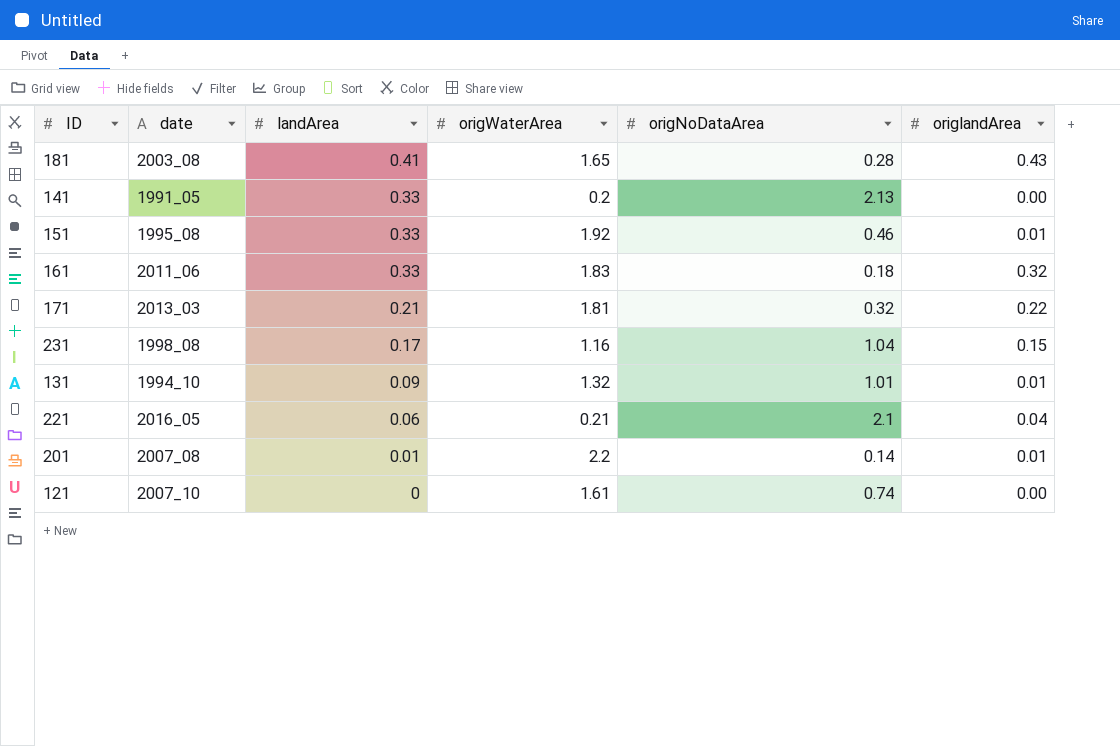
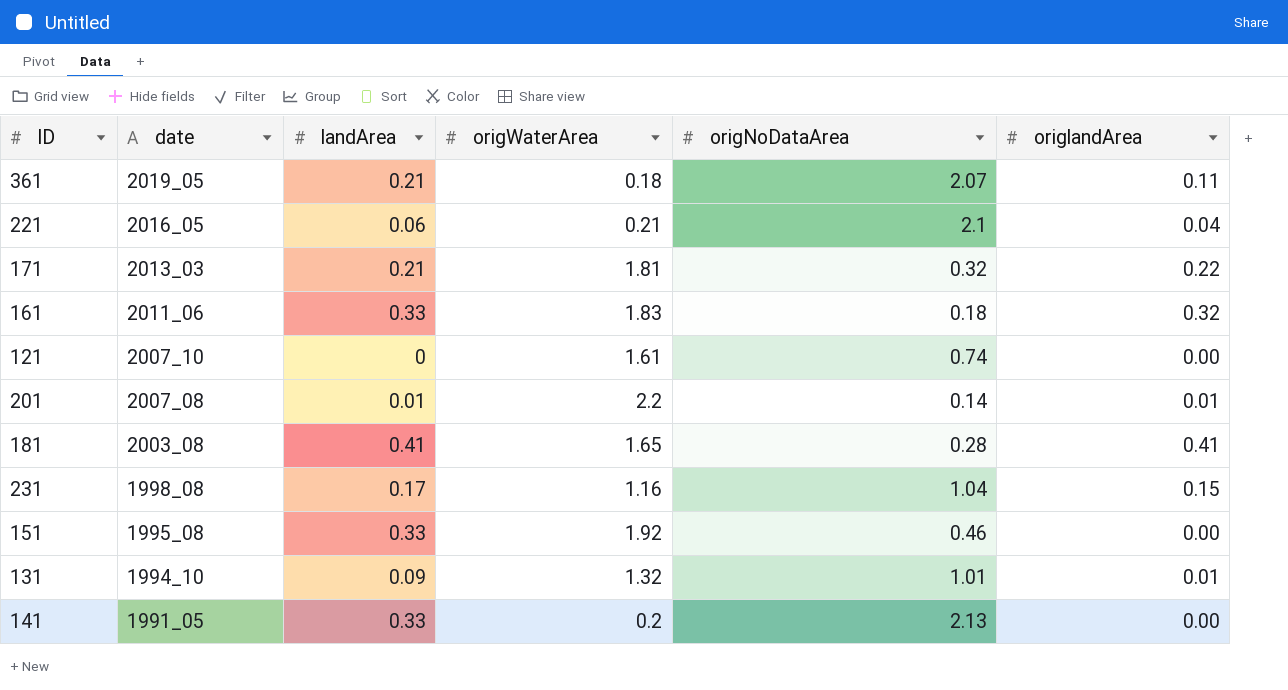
row order: landArea descending -> date descending
row 361: none -> 2019_05 | 0.21 | 0.18 | 2.07 | 0.11
181 | origlandArea: 0.43 -> 0.41
151 | origlandArea: 0.01 -> 0.00

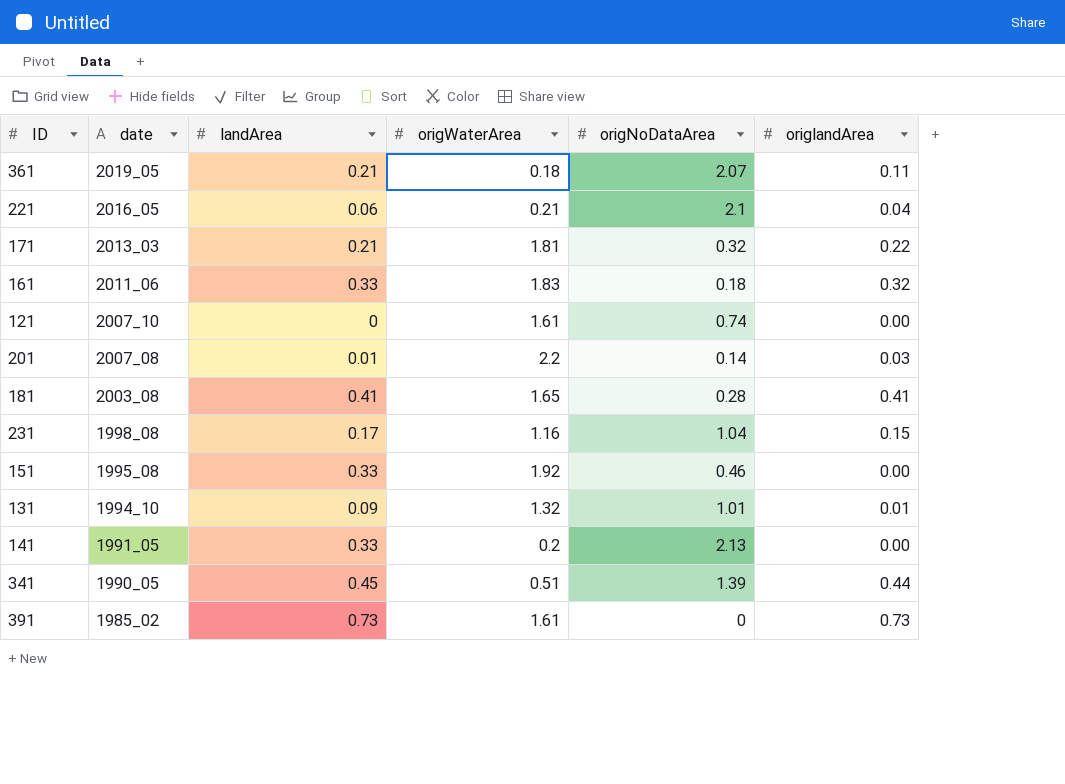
201 | origlandArea: 0.01 -> 0.03
row 341: none -> 1990_05 | 0.45 | 0.51 | 1.39 | 0.44
row 391: none -> 1985_02 | 0.73 | 1.61 | 0 | 0.73

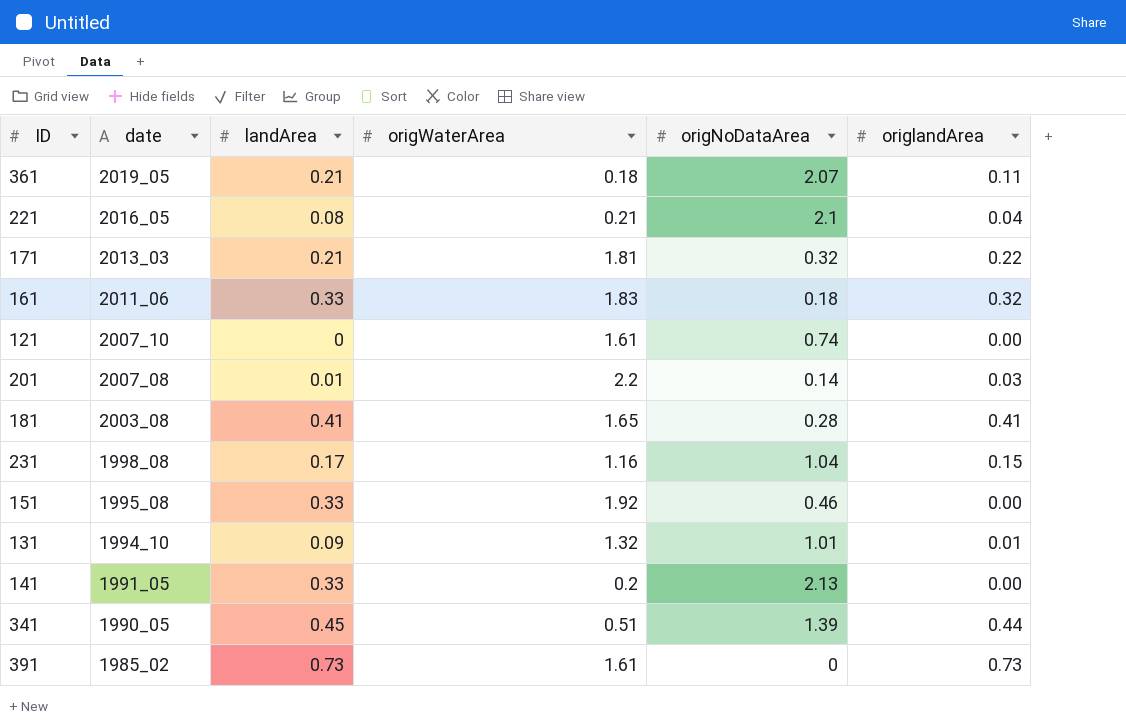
221 | landArea: 0.06 -> 0.08

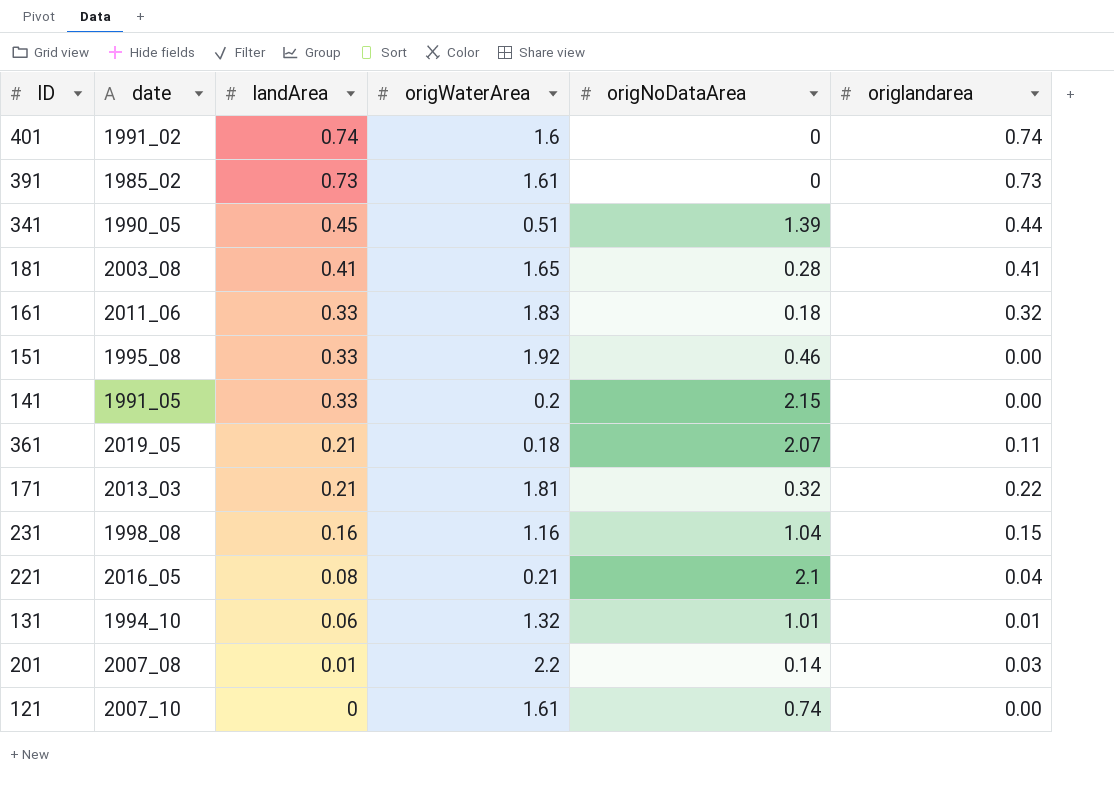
row order: date descending -> landArea descending
column name: origlandArea -> origlandarea
row 401: none -> 1991_02 | 0.74 | 1.6 | 0 | 0.74
141 | origNoDataArea: 2.13 -> 2.15
231 | landArea: 0.17 -> 0.16
131 | landArea: 0.09 -> 0.06

